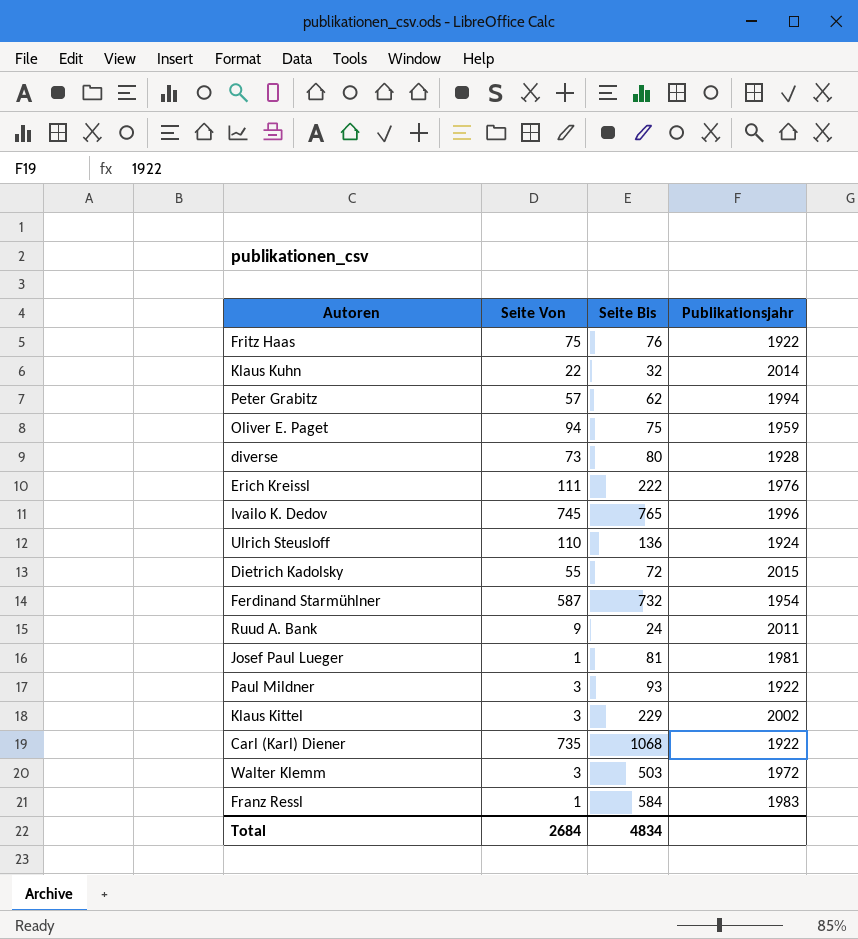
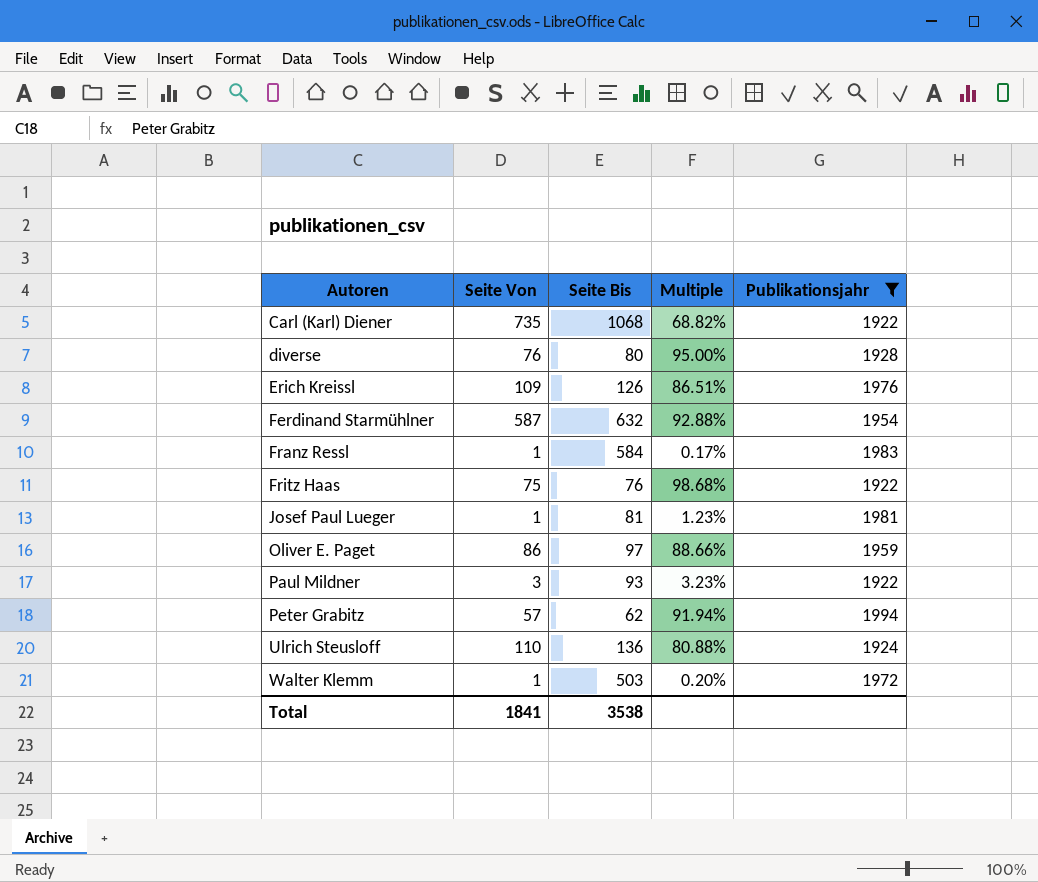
filter: none -> Publikationsjahr <= 1994
row order: none -> Autoren ascending
column Multiple | formula: none -> [Seite Von] / [Seite Bis]
diverse | Seite Von: 73 -> 76
Erich Kreissl | Seite Von: 111 -> 109
Erich Kreissl | Seite Bis: 222 -> 126
Ferdinand Starmühlner | Seite Bis: 732 -> 632
Oliver E. Paget | Seite Von: 94 -> 86
Oliver E. Paget | Seite Bis: 75 -> 97
Walter Klemm | Seite Von: 3 -> 1
Total | Seite Von: 2684 -> 1841
Total | Seite Bis: 4834 -> 3538

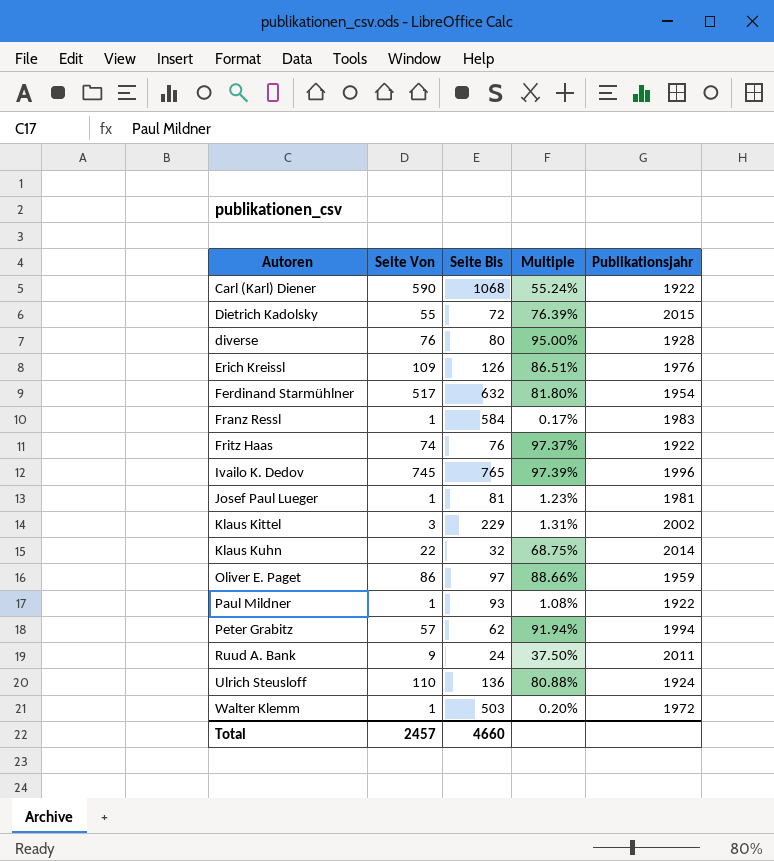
filter: Publikationsjahr <= 1994 -> none
Carl (Karl) Diener | Seite Von: 735 -> 590
Carl (Karl) Diener | Multiple: 68.82% -> 55.24%
Ferdinand Starmühlner | Seite Von: 587 -> 517
Ferdinand Starmühlner | Multiple: 92.88% -> 81.80%
Fritz Haas | Seite Von: 75 -> 74
Fritz Haas | Multiple: 98.68% -> 97.37%
Paul Mildner | Seite Von: 3 -> 1
Paul Mildner | Multiple: 3.23% -> 1.08%
Total | Seite Von: 1841 -> 2457
Total | Seite Bis: 3538 -> 4660

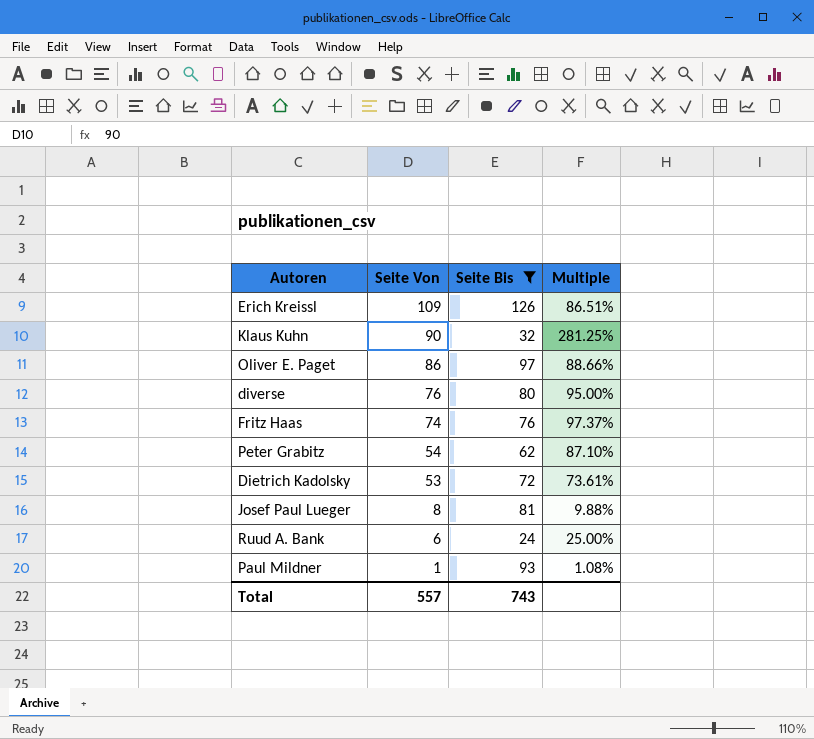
filter: none -> Seite Bis <= 126
row order: Autoren ascending -> Seite Von descending
column Publikationsjahr | position: 5 -> none
Klaus Kuhn | Seite Von: 22 -> 90
Klaus Kuhn | Multiple: 68.75% -> 281.25%
Peter Grabitz | Seite Von: 57 -> 54
Peter Grabitz | Multiple: 91.94% -> 87.10%
Dietrich Kadolsky | Seite Von: 55 -> 53
Dietrich Kadolsky | Multiple: 76.39% -> 73.61%
Josef Paul Lueger | Seite Von: 1 -> 8
Josef Paul Lueger | Multiple: 1.23% -> 9.88%
Ruud A. Bank | Seite Von: 9 -> 6
Ruud A. Bank | Multiple: 37.50% -> 25.00%
Total | Seite Von: 2457 -> 557
Total | Seite Bis: 4660 -> 743

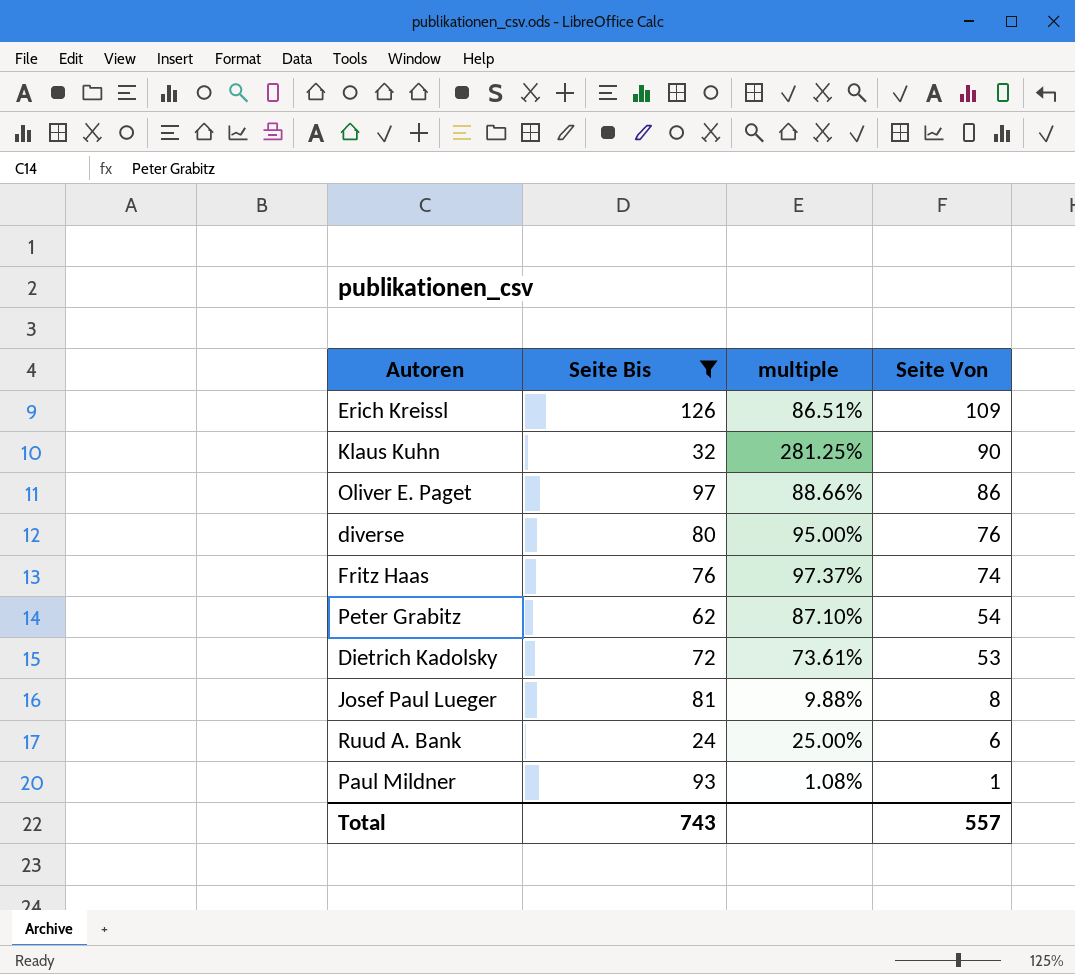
column name: Multiple -> multiple
column Seite Von | position: 2 -> 4

